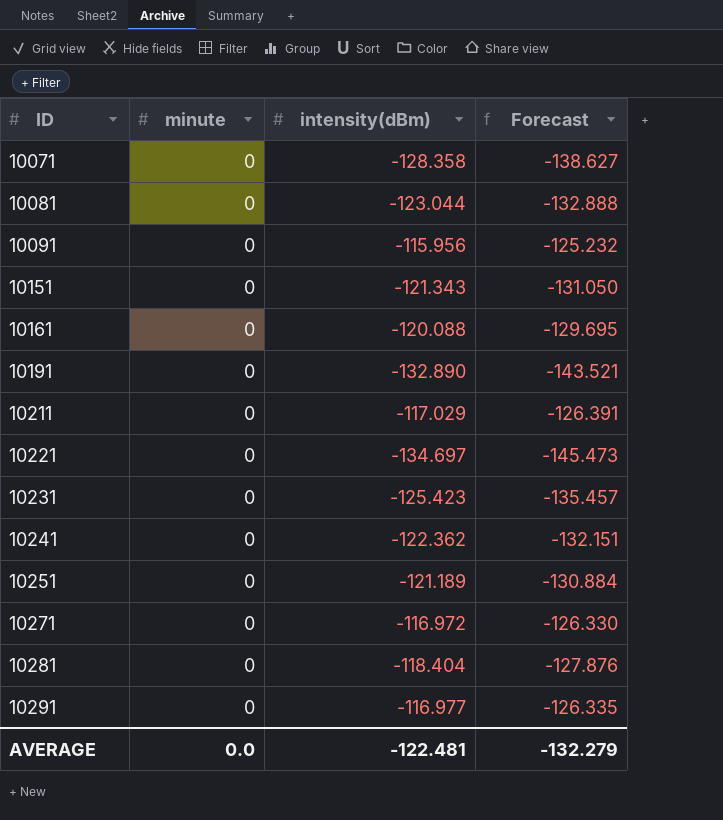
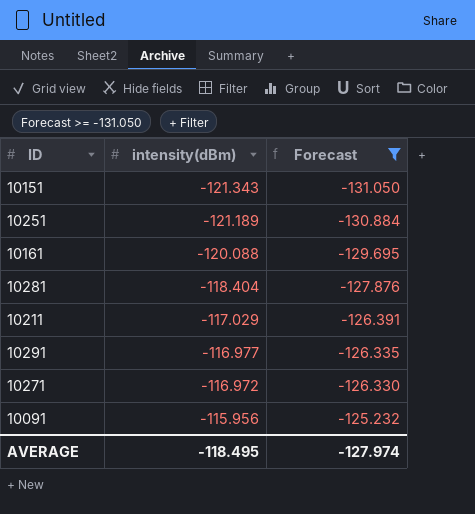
filter: none -> Forecast >= -131.050
row order: ID ascending -> intensity(dBm) ascending
column minute | position: 2 -> none
AVERAGE | intensity(dBm): -122.481 -> -118.495
AVERAGE | Forecast: -132.279 -> -127.974

